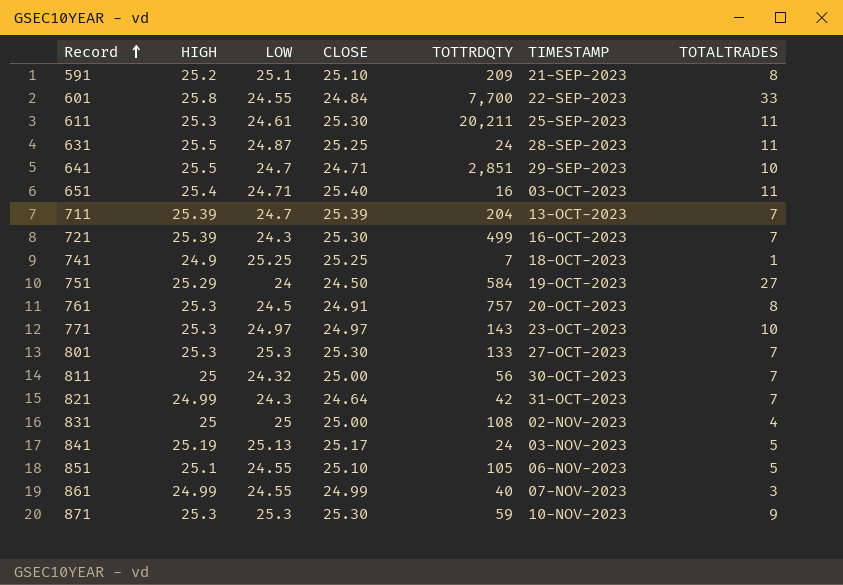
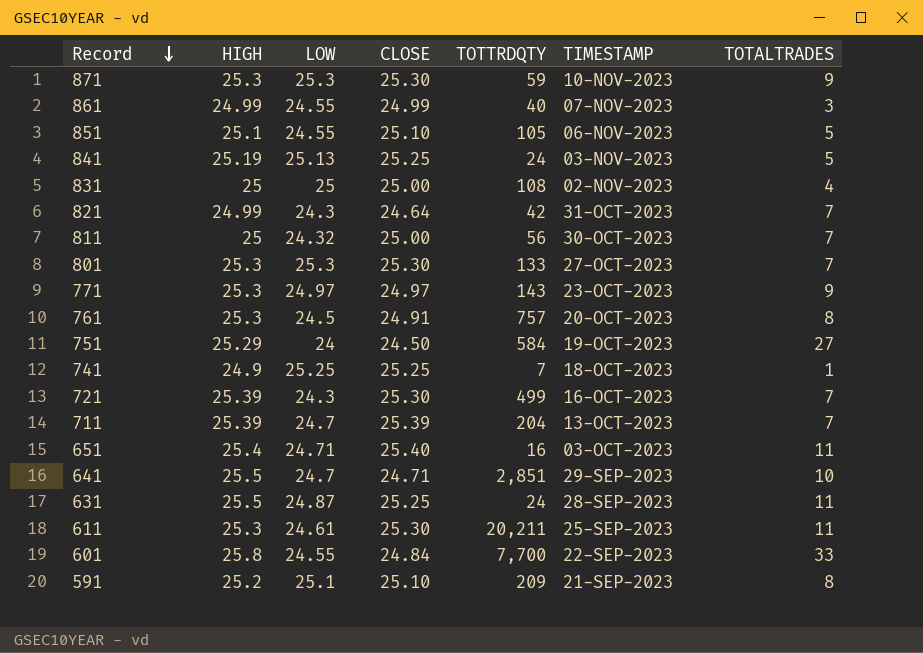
row order: Record ascending -> Record descending
841 | CLOSE: 25.17 -> 25.25
771 | TOTALTRADES: 10 -> 9

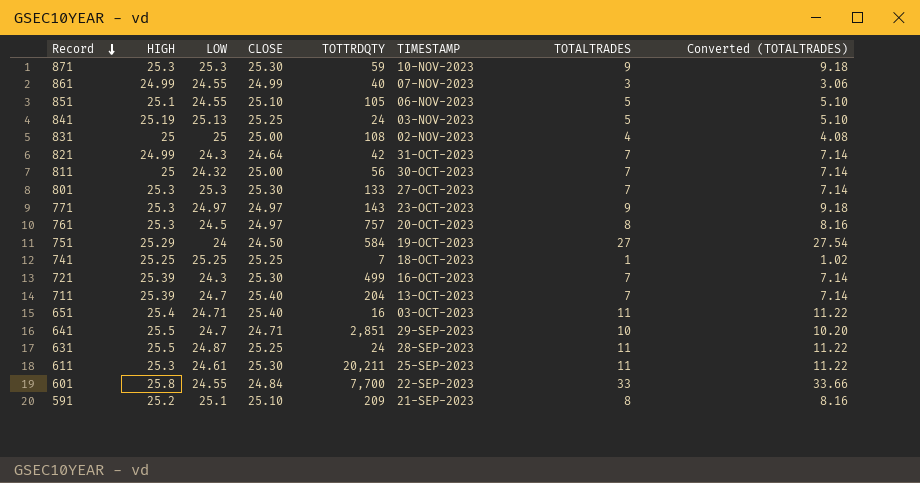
column Converted (TOTALTRADES) | formula: none -> [TOTALTRADES] * 1.02
761 | CLOSE: 24.91 -> 24.97
741 | HIGH: 24.9 -> 25.25
711 | CLOSE: 25.39 -> 25.40

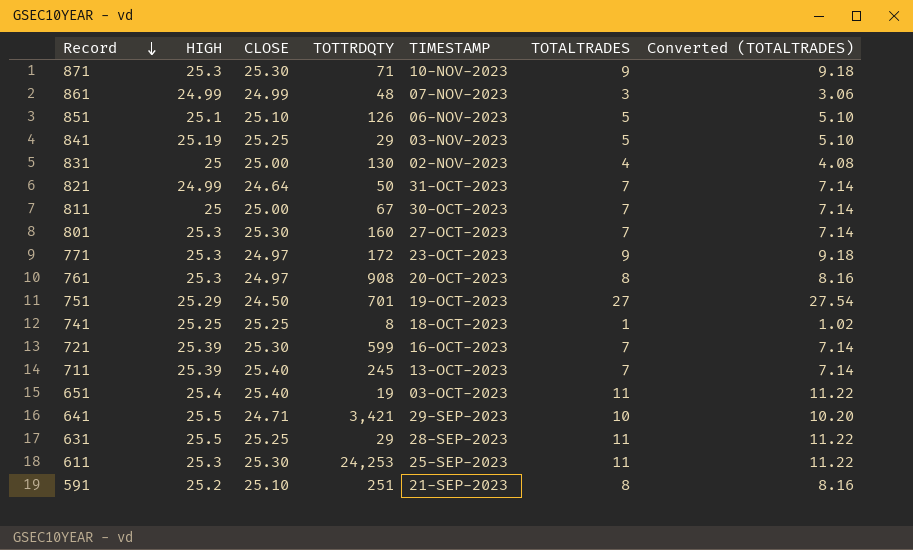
column LOW | position: 3 -> none
row 601: 25.8 | 24.55 | 24.84 | 7,700 | 22-SEP-2023 | 33 | 33.66 -> none
871 | TOTTRDQTY: 59 -> 71
861 | TOTTRDQTY: 40 -> 48
851 | TOTTRDQTY: 105 -> 126
841 | TOTTRDQTY: 24 -> 29
831 | TOTTRDQTY: 108 -> 130
821 | TOTTRDQTY: 42 -> 50
811 | TOTTRDQTY: 56 -> 67
801 | TOTTRDQTY: 133 -> 160
771 | TOTTRDQTY: 143 -> 172
761 | TOTTRDQTY: 757 -> 908
751 | TOTTRDQTY: 584 -> 701
741 | TOTTRDQTY: 7 -> 8
721 | TOTTRDQTY: 499 -> 599
711 | TOTTRDQTY: 204 -> 245
651 | TOTTRDQTY: 16 -> 19
641 | TOTTRDQTY: 2,851 -> 3,421
631 | TOTTRDQTY: 24 -> 29
611 | TOTTRDQTY: 20,211 -> 24,253
591 | TOTTRDQTY: 209 -> 251

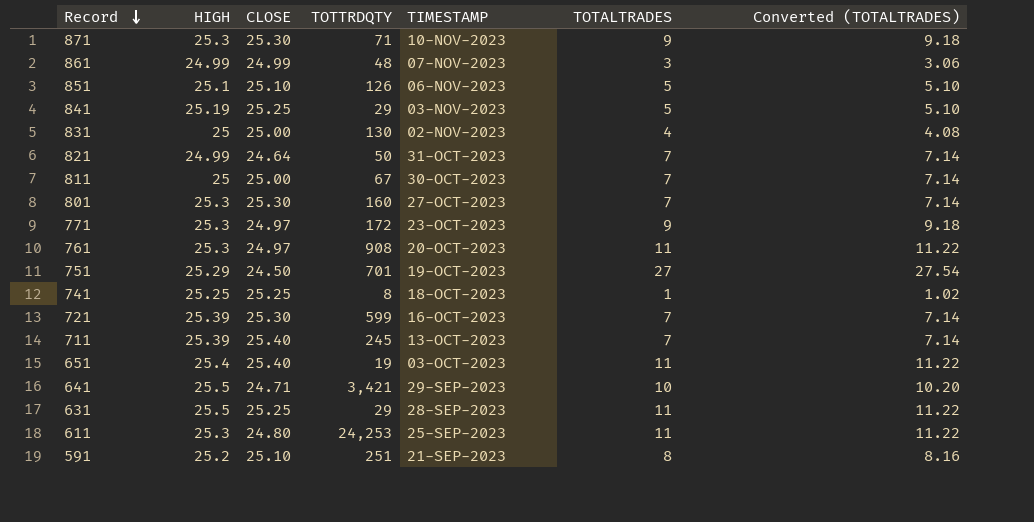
761 | TOTALTRADES: 8 -> 11
761 | Converted (TOTALTRADES): 8.16 -> 11.22
611 | CLOSE: 25.30 -> 24.80

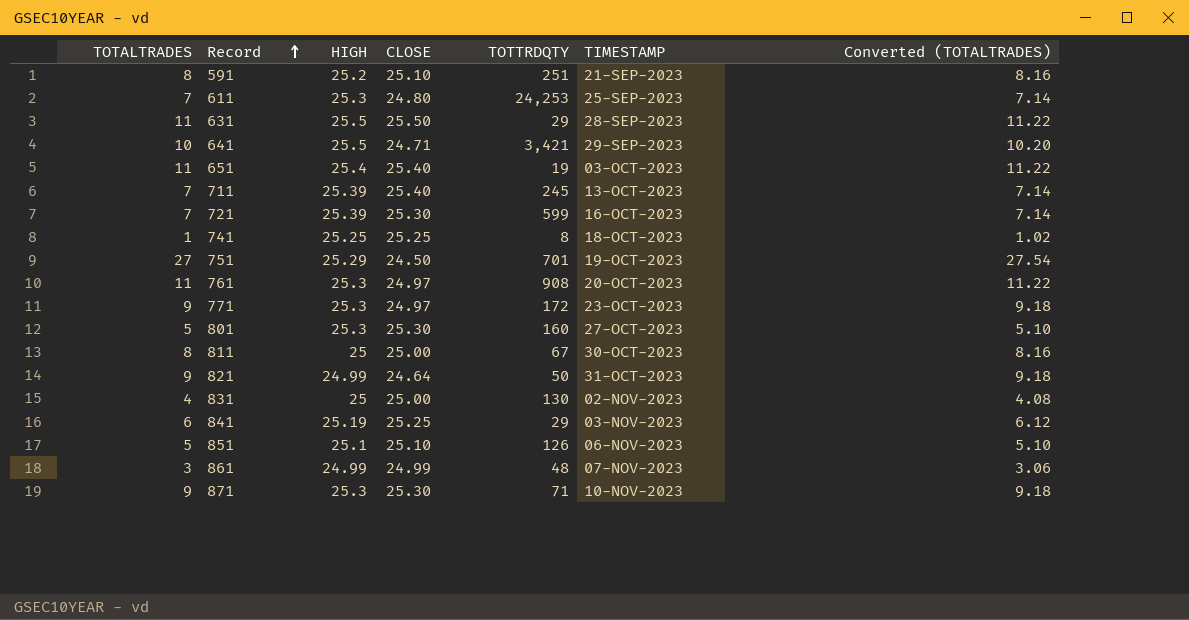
row order: Record descending -> Record ascending
column TOTALTRADES | position: 6 -> 1
611 | TOTALTRADES: 11 -> 7
611 | Converted (TOTALTRADES): 11.22 -> 7.14
631 | CLOSE: 25.25 -> 25.50
801 | TOTALTRADES: 7 -> 5
801 | Converted (TOTALTRADES): 7.14 -> 5.10
811 | TOTALTRADES: 7 -> 8
811 | Converted (TOTALTRADES): 7.14 -> 8.16
821 | TOTALTRADES: 7 -> 9
821 | Converted (TOTALTRADES): 7.14 -> 9.18
841 | TOTALTRADES: 5 -> 6
841 | Converted (TOTALTRADES): 5.10 -> 6.12

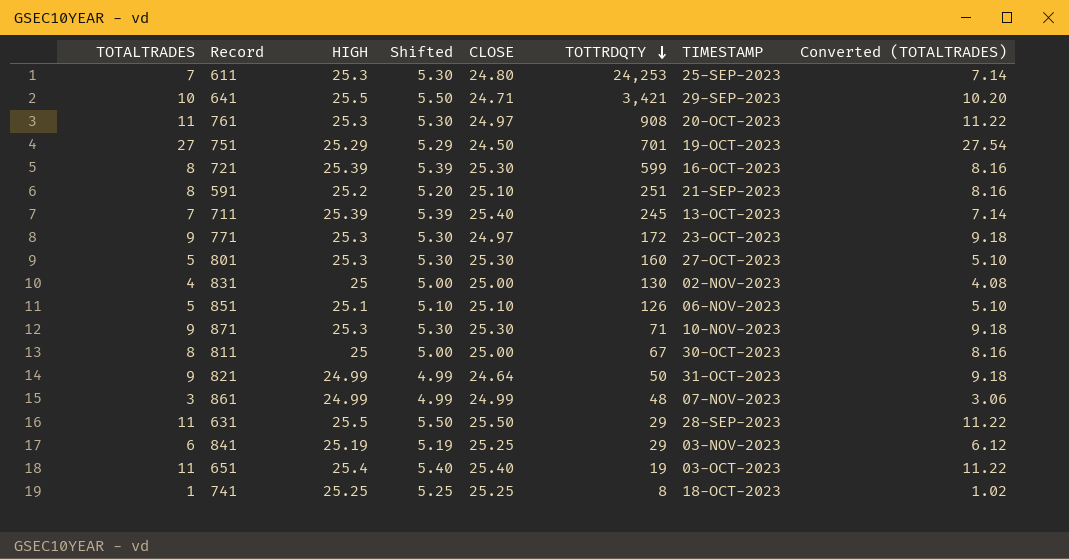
row order: Record ascending -> TOTTRDQTY descending
column Shifted | formula: none -> [HIGH] - 20
721 | TOTALTRADES: 7 -> 8
721 | Converted (TOTALTRADES): 7.14 -> 8.16

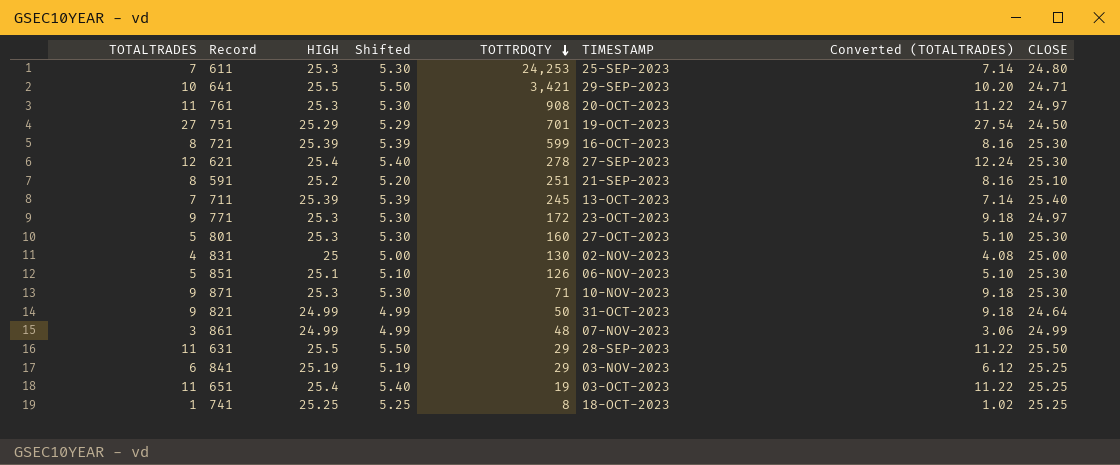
column CLOSE | position: 5 -> 8
row 811: 8 | 25 | 5.00 | 25.00 | 67 | 30-OCT-2023 | 8.16 -> none
row 621: none -> 12 | 25.4 | 5.40 | 278 | 27-SEP-2023 | 12.24 | 25.30
851 | CLOSE: 25.10 -> 25.30
651 | CLOSE: 25.40 -> 25.25

